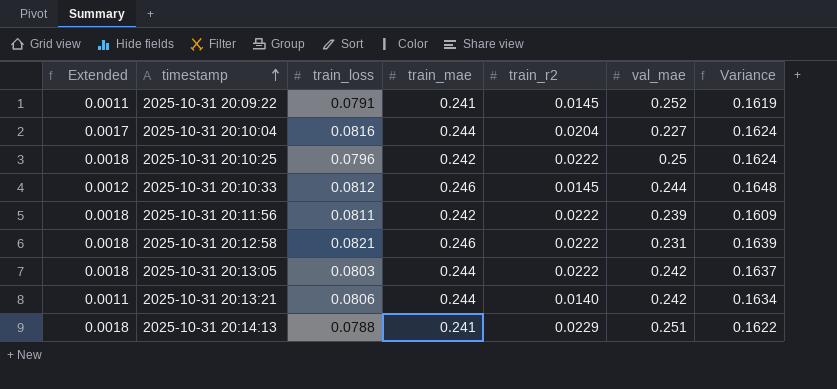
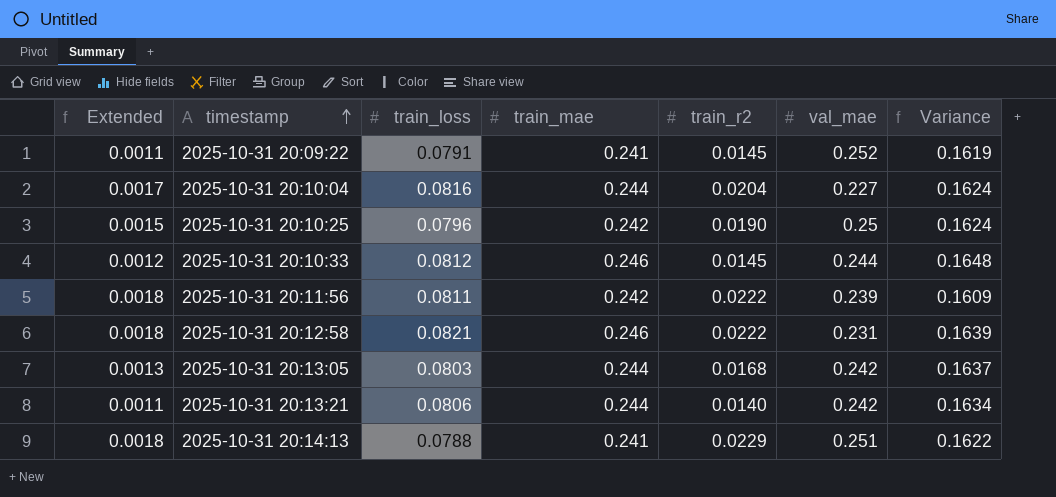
2025-10-31 20:10:25 | Extended: 0.0018 -> 0.0015
2025-10-31 20:10:25 | train_r2: 0.0222 -> 0.0190
2025-10-31 20:13:05 | Extended: 0.0018 -> 0.0013
2025-10-31 20:13:05 | train_r2: 0.0222 -> 0.0168

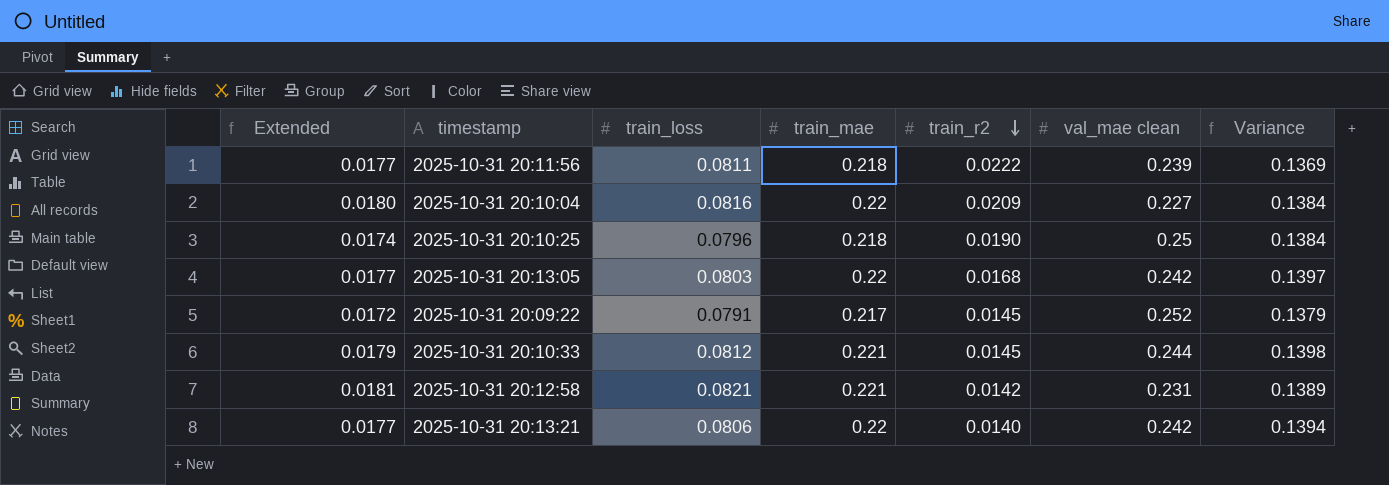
row order: timestamp ascending -> train_r2 descending
column Extended | formula: [train_loss] * [train_r2] -> [train_loss] * [train_mae]
column name: val_mae -> val_mae clean
row 2025-10-31 20:14:13: 0.0018 | 0.0788 | 0.241 | 0.0229 | 0.251 | 0.1622 -> none
2025-10-31 20:11:56 | train_mae: 0.242 -> 0.218
2025-10-31 20:11:56 | Variance: 0.1609 -> 0.1369
2025-10-31 20:10:04 | train_mae: 0.244 -> 0.22
2025-10-31 20:10:04 | train_r2: 0.0204 -> 0.0209
2025-10-31 20:10:04 | Variance: 0.1624 -> 0.1384
2025-10-31 20:10:25 | train_mae: 0.242 -> 0.218
2025-10-31 20:10:25 | Variance: 0.1624 -> 0.1384
2025-10-31 20:13:05 | train_mae: 0.244 -> 0.22
2025-10-31 20:13:05 | Variance: 0.1637 -> 0.1397
2025-10-31 20:09:22 | train_mae: 0.241 -> 0.217
2025-10-31 20:09:22 | Variance: 0.1619 -> 0.1379
2025-10-31 20:10:33 | train_mae: 0.246 -> 0.221
2025-10-31 20:10:33 | Variance: 0.1648 -> 0.1398
2025-10-31 20:12:58 | train_mae: 0.246 -> 0.221
2025-10-31 20:12:58 | train_r2: 0.0222 -> 0.0142
2025-10-31 20:12:58 | Variance: 0.1639 -> 0.1389
2025-10-31 20:13:21 | train_mae: 0.244 -> 0.22
2025-10-31 20:13:21 | Variance: 0.1634 -> 0.1394

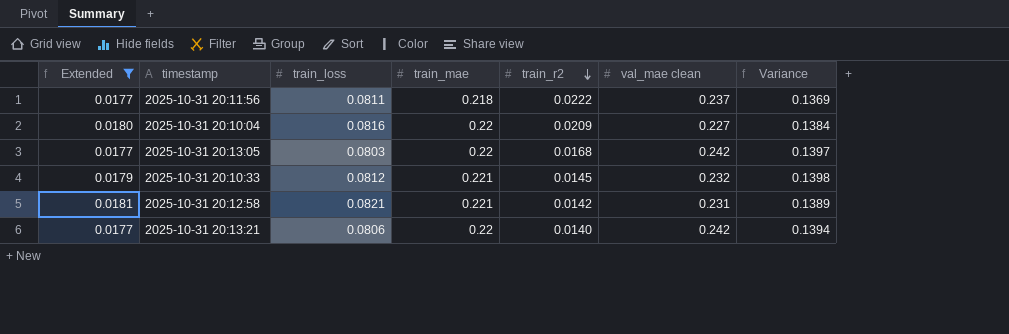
filter: none -> Extended >= 0.0177
2025-10-31 20:11:56 | val_mae clean: 0.239 -> 0.237
2025-10-31 20:10:33 | val_mae clean: 0.244 -> 0.232

